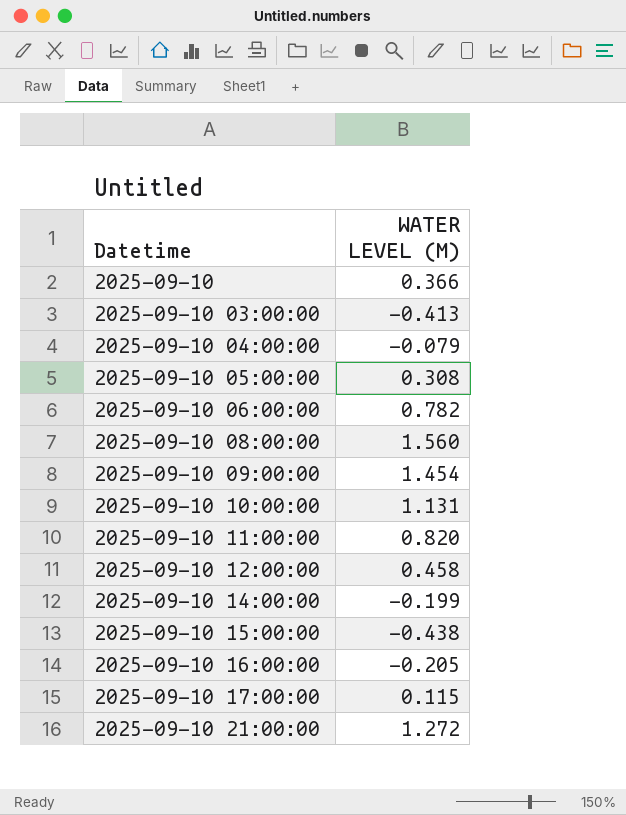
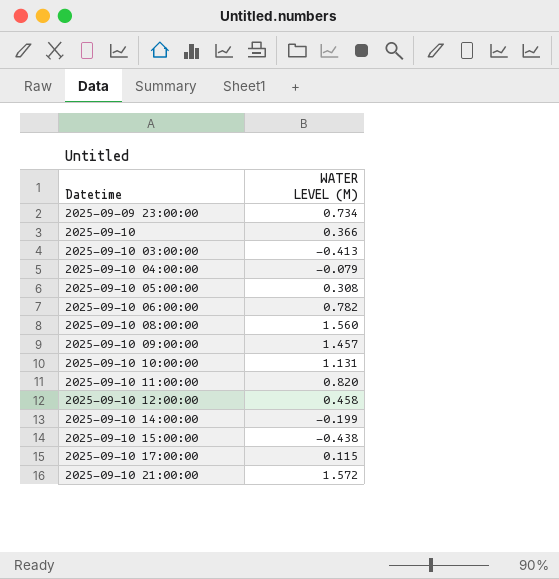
row 2025-09-10 16:00:00: -0.205 -> none
row 2025-09-09 23:00:00: none -> 0.734
2025-09-10 09:00:00 | WATER LEVEL (M): 1.454 -> 1.457
2025-09-10 21:00:00 | WATER LEVEL (M): 1.272 -> 1.572

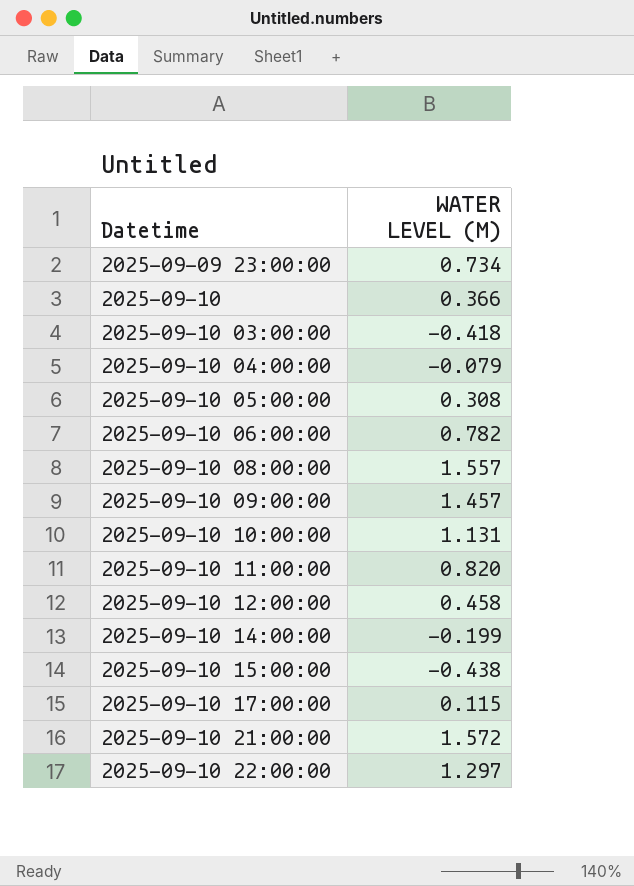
2025-09-10 03:00:00 | WATER LEVEL (M): -0.413 -> -0.418
2025-09-10 08:00:00 | WATER LEVEL (M): 1.560 -> 1.557
row 2025-09-10 22:00:00: none -> 1.297

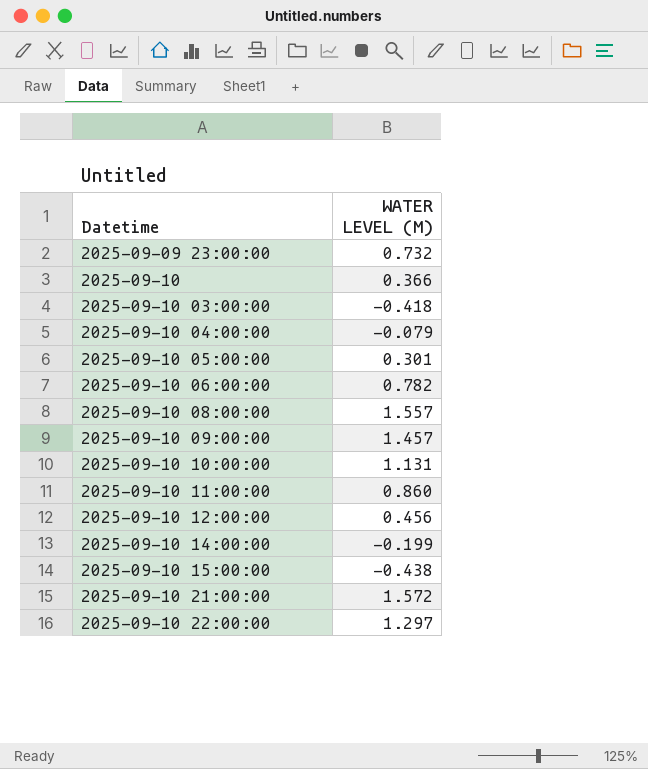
row 2025-09-10 17:00:00: 0.115 -> none
2025-09-09 23:00:00 | WATER LEVEL (M): 0.734 -> 0.732
2025-09-10 05:00:00 | WATER LEVEL (M): 0.308 -> 0.301
2025-09-10 11:00:00 | WATER LEVEL (M): 0.820 -> 0.860
2025-09-10 12:00:00 | WATER LEVEL (M): 0.458 -> 0.456

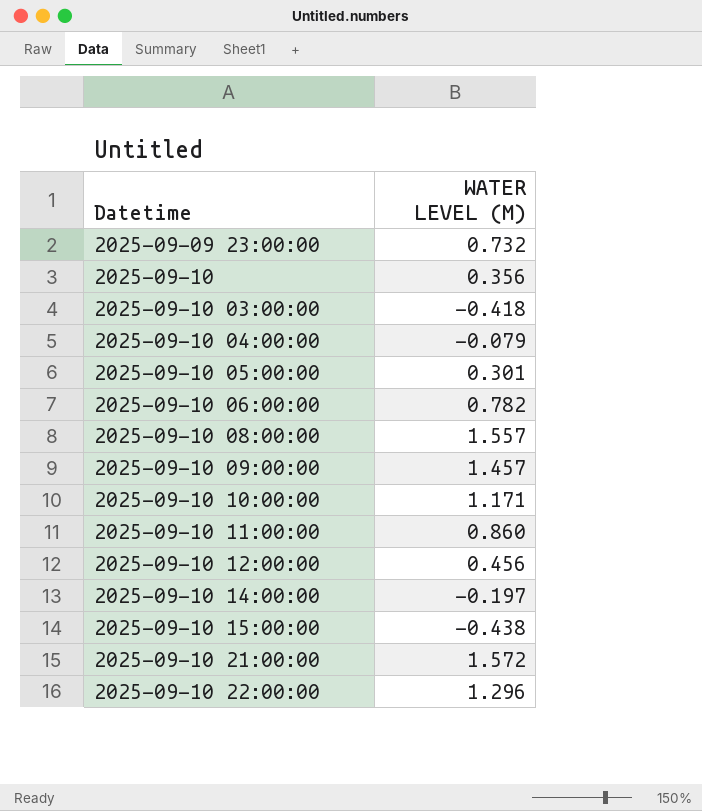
2025-09-10 | WATER LEVEL (M): 0.366 -> 0.356
2025-09-10 10:00:00 | WATER LEVEL (M): 1.131 -> 1.171
2025-09-10 14:00:00 | WATER LEVEL (M): -0.199 -> -0.197
2025-09-10 22:00:00 | WATER LEVEL (M): 1.297 -> 1.296

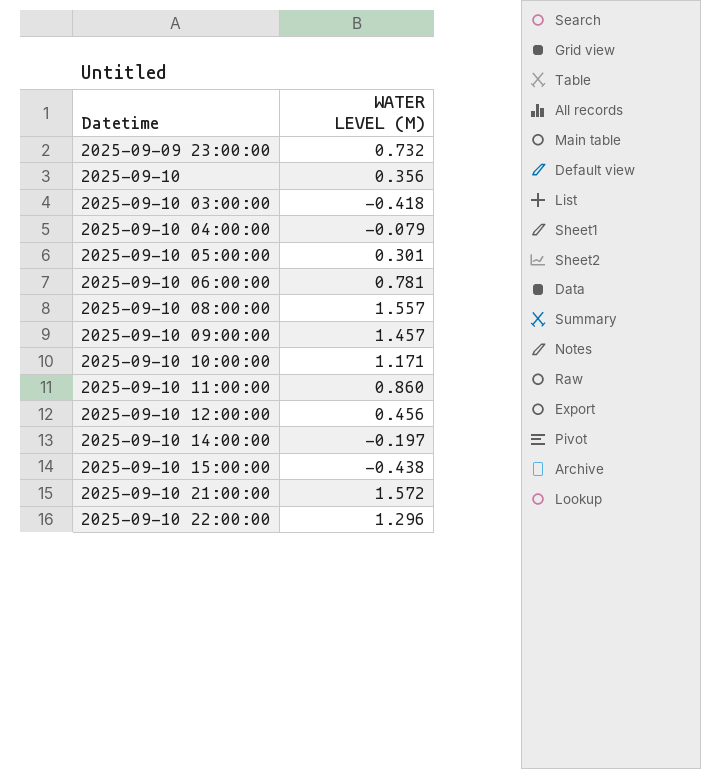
2025-09-10 06:00:00 | WATER LEVEL (M): 0.782 -> 0.781

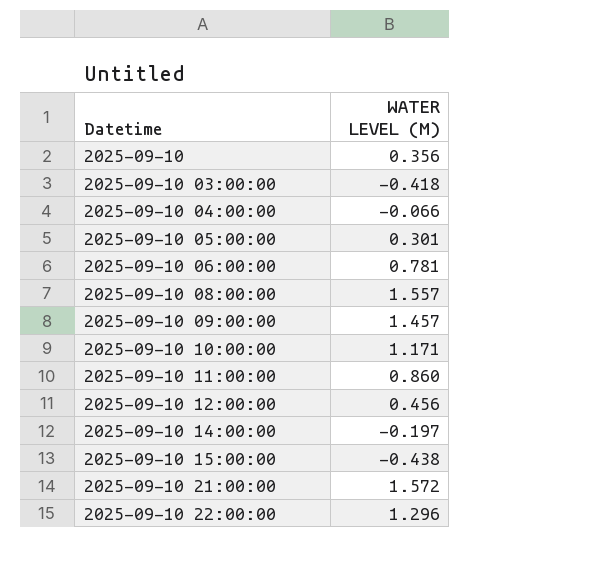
row 2025-09-09 23:00:00: 0.732 -> none
2025-09-10 04:00:00 | WATER LEVEL (M): -0.079 -> -0.066

